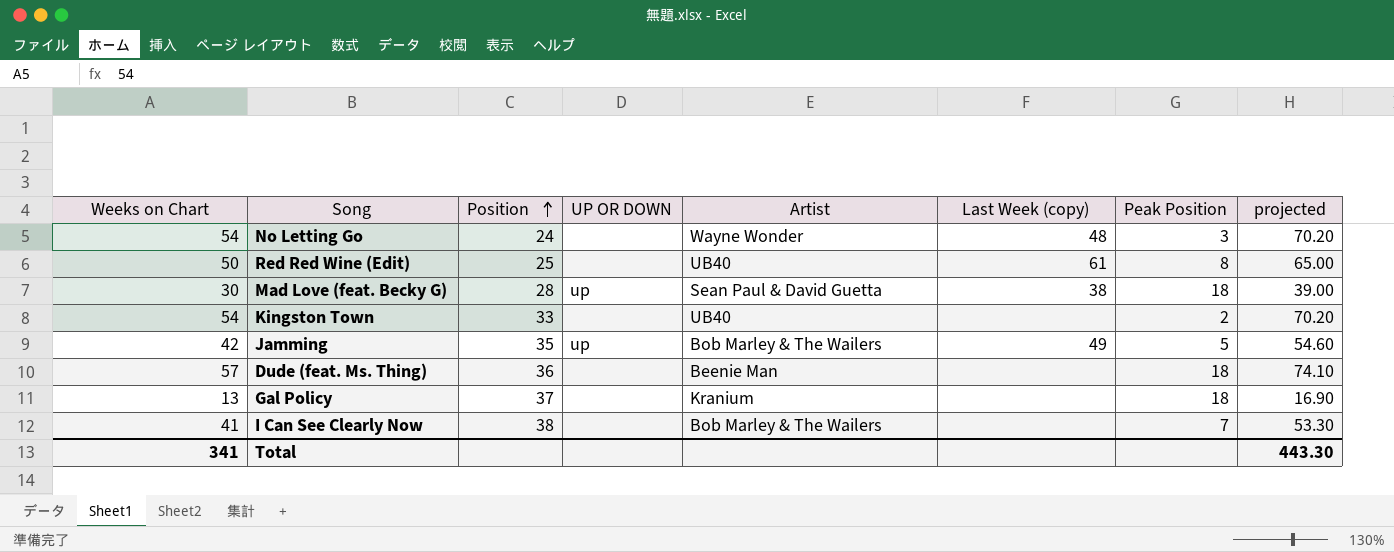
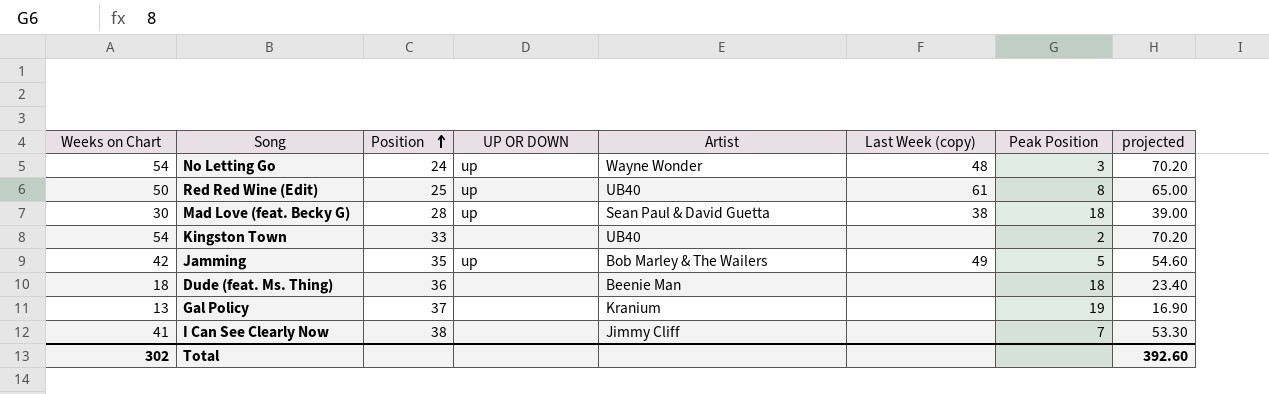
No Letting Go | UP OR DOWN: none -> up
Red Red Wine (Edit) | UP OR DOWN: none -> up
Dude (feat. Ms. Thing) | Weeks on Chart: 57 -> 18
Dude (feat. Ms. Thing) | projected: 74.10 -> 23.40
Gal Policy | Peak Position: 18 -> 19
I Can See Clearly Now | Artist: Bob Marley & The Wailers -> Jimmy Cliff
Total | Weeks on Chart: 341 -> 302
Total | projected: 443.30 -> 392.60

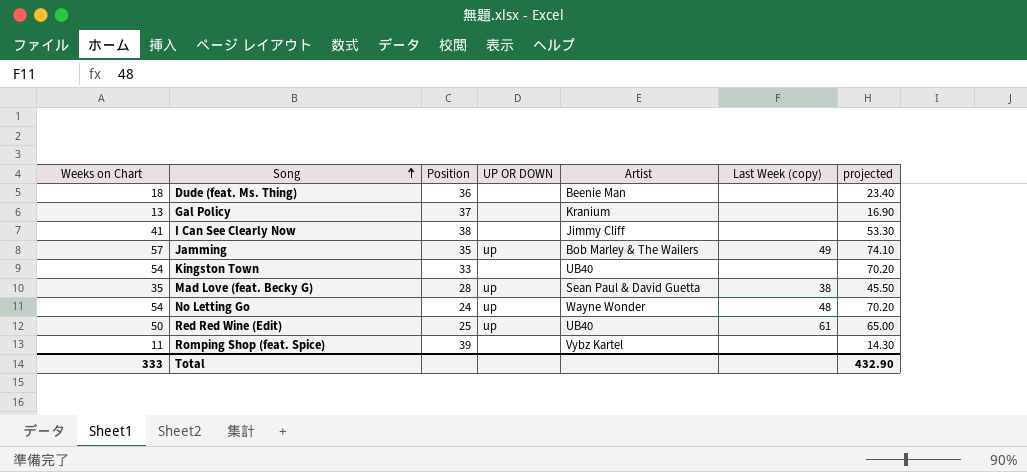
row order: Position ascending -> Song ascending
column Peak Position | position: 7 -> none
Jamming | Weeks on Chart: 42 -> 57
Jamming | projected: 54.60 -> 74.10
Mad Love (feat. Becky G) | Weeks on Chart: 30 -> 35
Mad Love (feat. Becky G) | projected: 39.00 -> 45.50
row Romping Shop (feat. Spice): none -> 11 | 39 | none | Vybz Kartel | none | 14.30
Total | Weeks on Chart: 302 -> 333
Total | projected: 392.60 -> 432.90

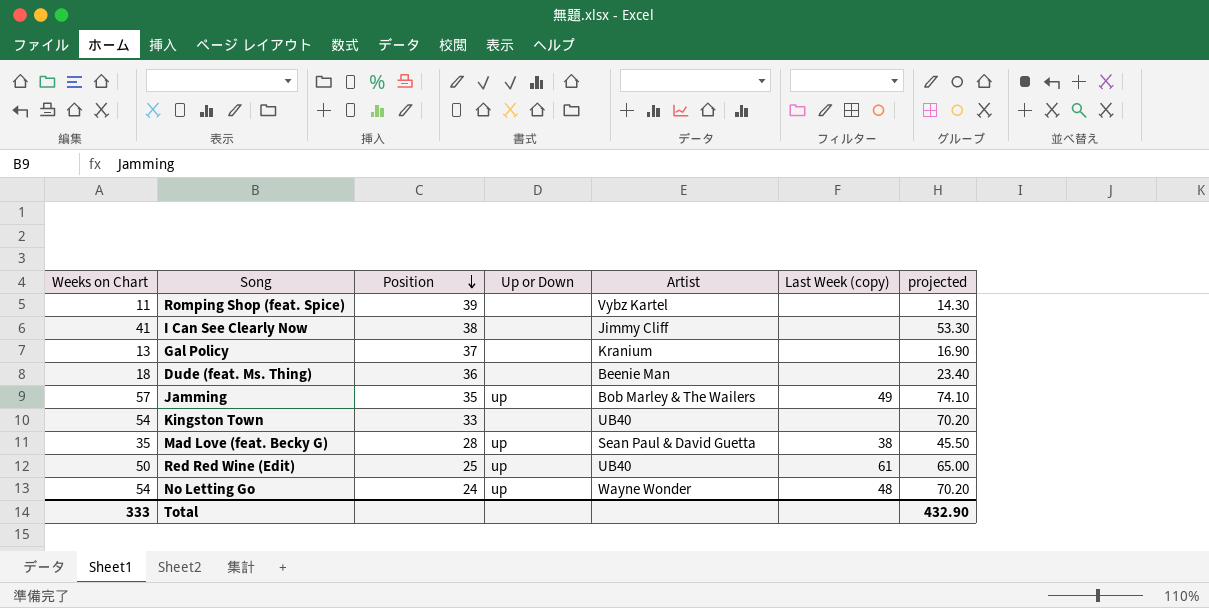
row order: Song ascending -> Position descending
column name: UP OR DOWN -> Up or Down

